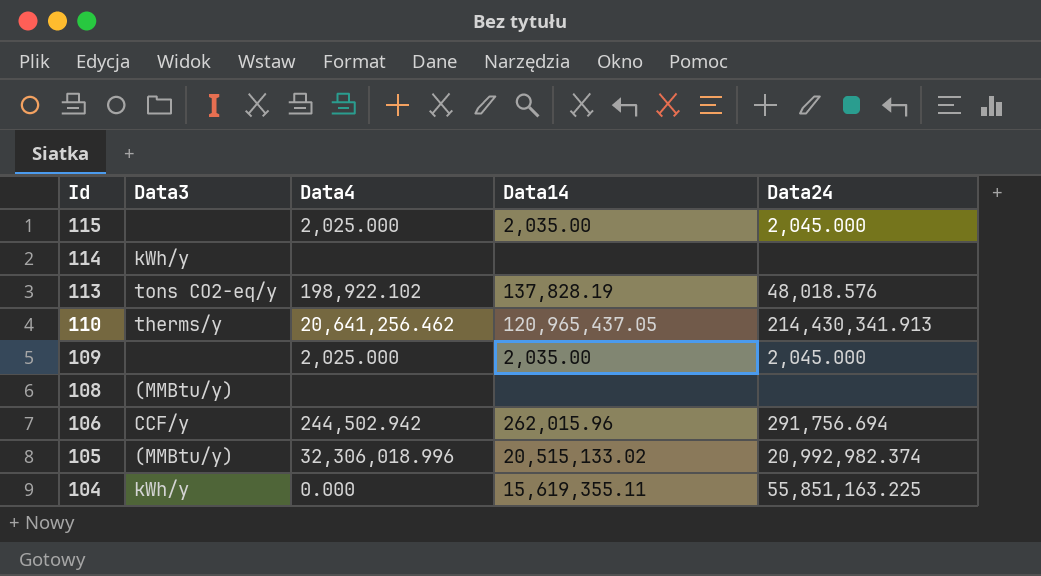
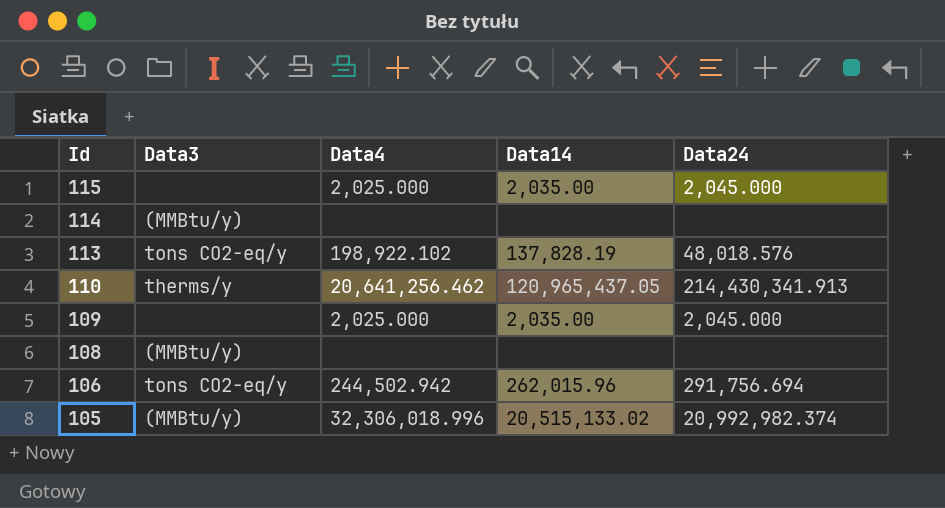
row 104: kWh/y | 0.000 | 15,619,355.11 | 55,851,163.225 -> none
114 | Data3: kWh/y -> (MMBtu/y)
106 | Data3: CCF/y -> tons CO2-eq/y

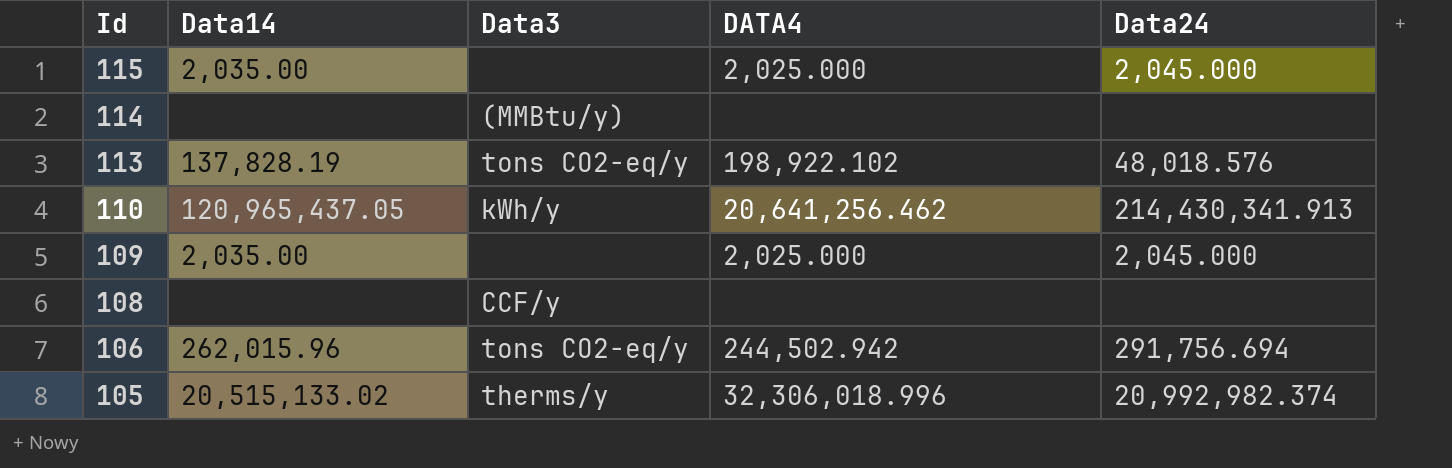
column Data14 | position: 4 -> 2
column name: Data4 -> DATA4
110 | Data3: therms/y -> kWh/y
108 | Data3: (MMBtu/y) -> CCF/y
105 | Data3: (MMBtu/y) -> therms/y

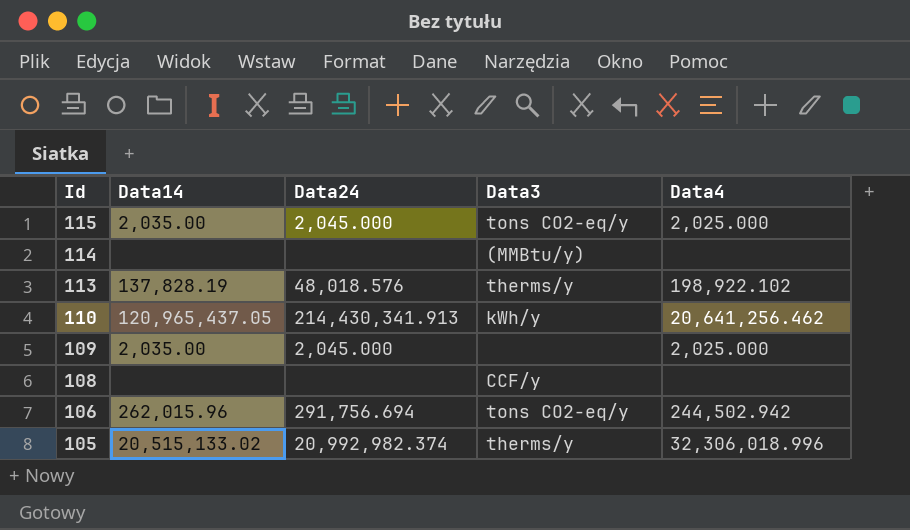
column Data24 | position: 5 -> 3
column name: DATA4 -> Data4
115 | Data3: none -> tons CO2-eq/y
113 | Data3: tons CO2-eq/y -> therms/y

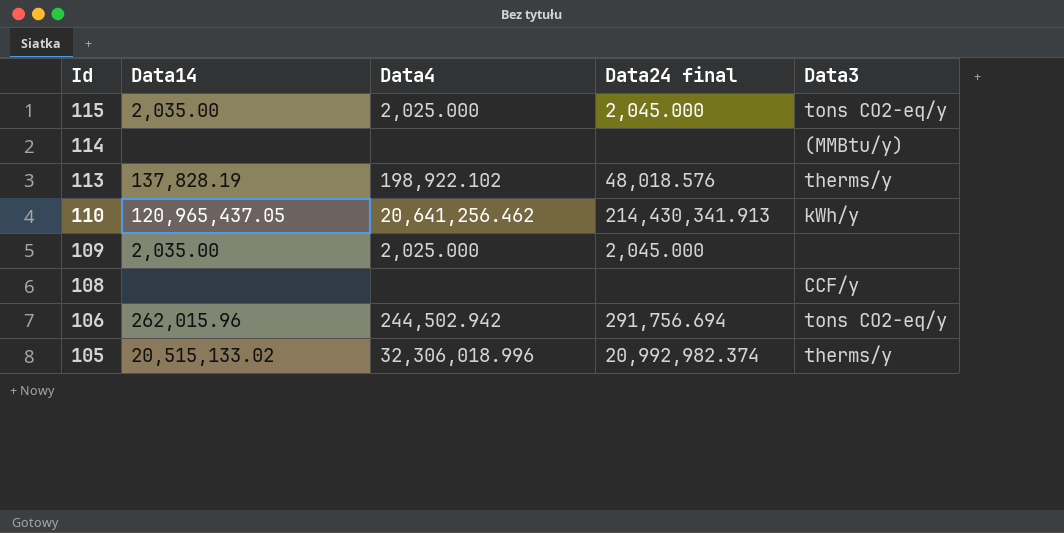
column Data4 | position: 5 -> 3
column name: Data24 -> Data24 final

